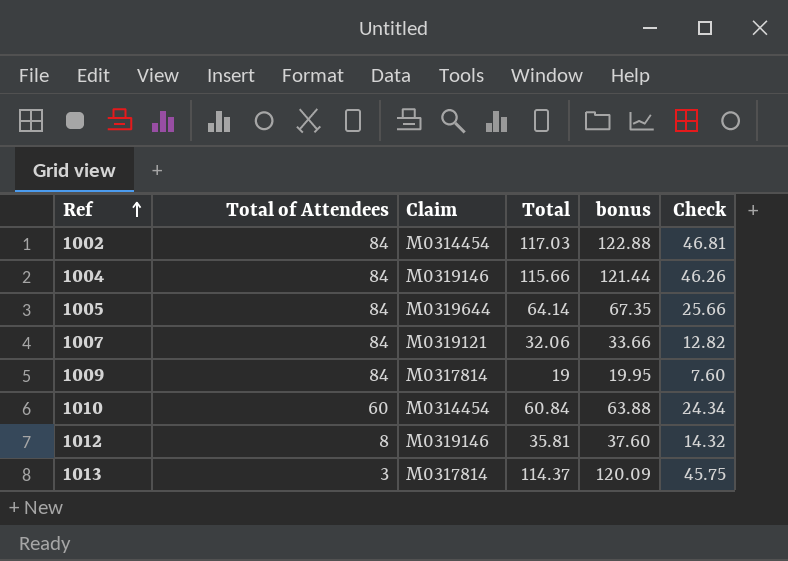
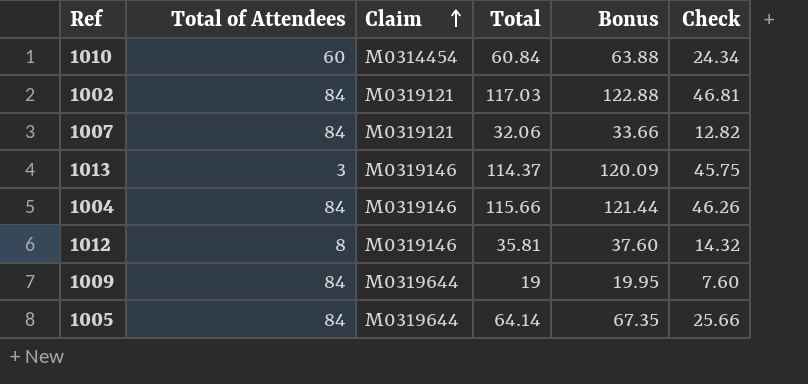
row order: Ref ascending -> Claim ascending
column name: bonus -> Bonus
1002 | Claim: M0314454 -> M0319121
1013 | Claim: M0317814 -> M0319146
1009 | Claim: M0317814 -> M0319644

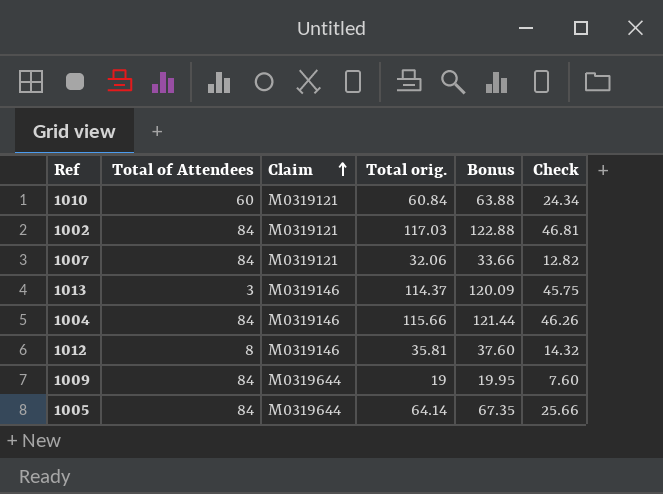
column name: Total -> Total orig.
1010 | Claim: M0314454 -> M0319121

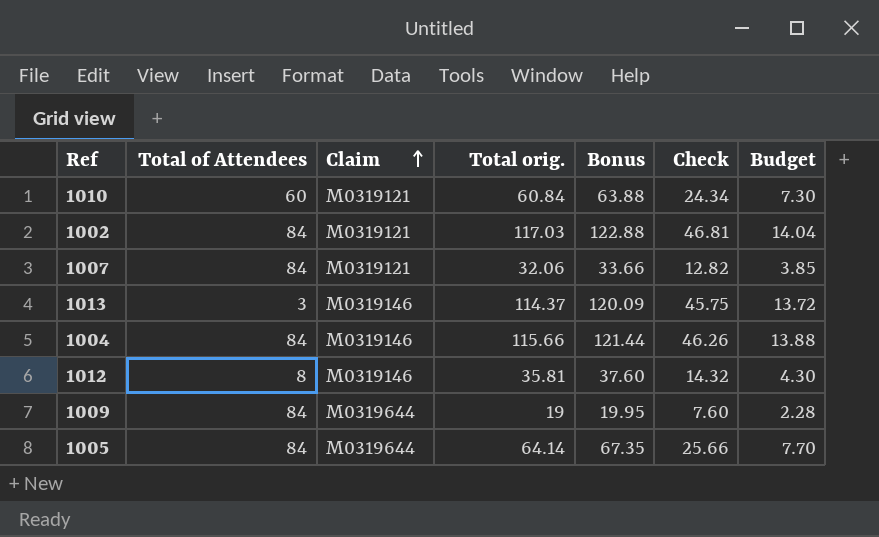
column Budget | formula: none -> [Total orig.] * 0.12

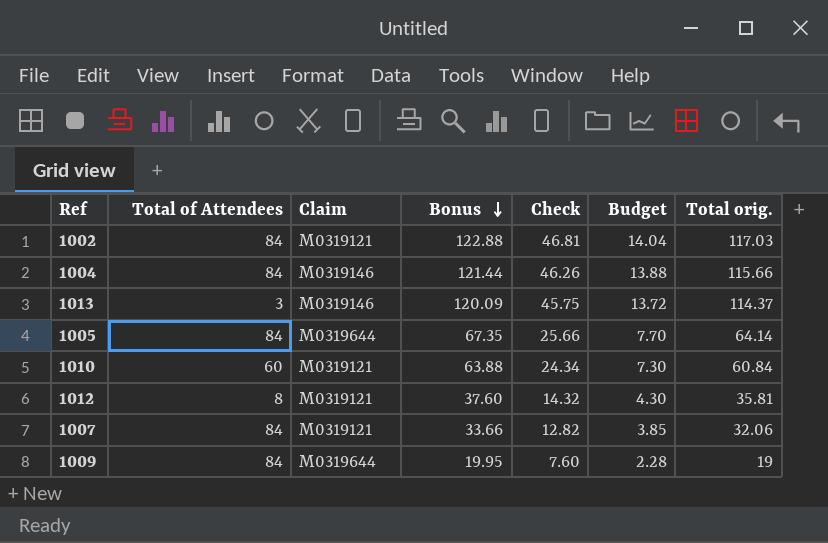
row order: Claim ascending -> Bonus descending
column Total orig. | position: 4 -> 7
1012 | Claim: M0319146 -> M0319121

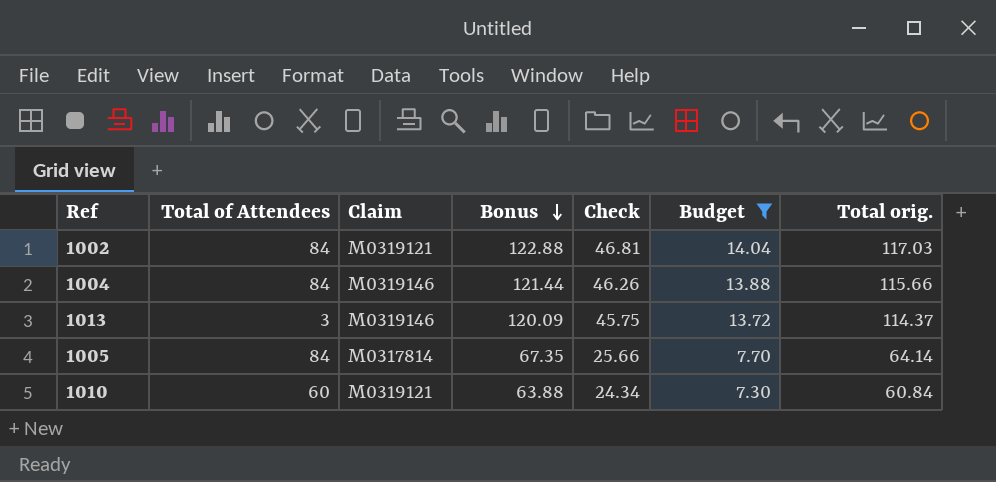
filter: none -> Budget >= 7.30
1005 | Claim: M0319644 -> M0317814

